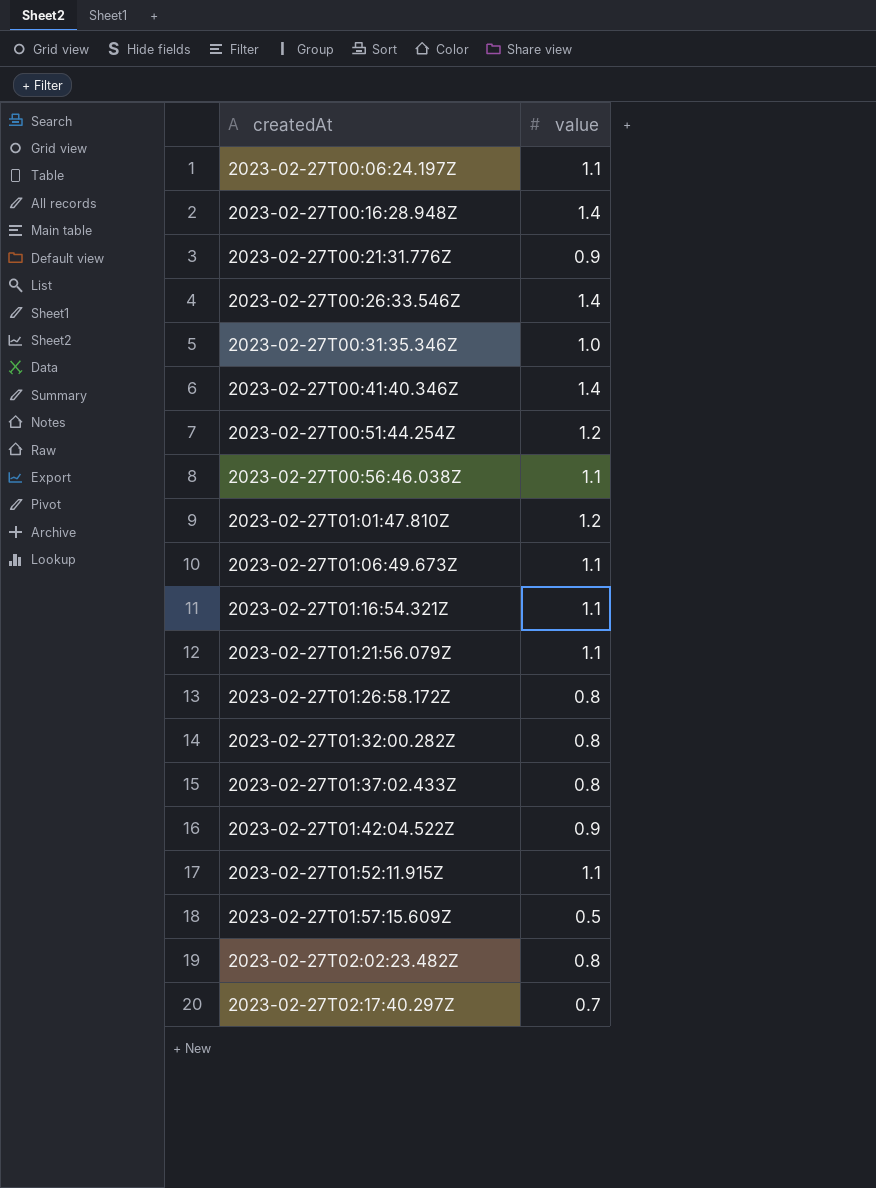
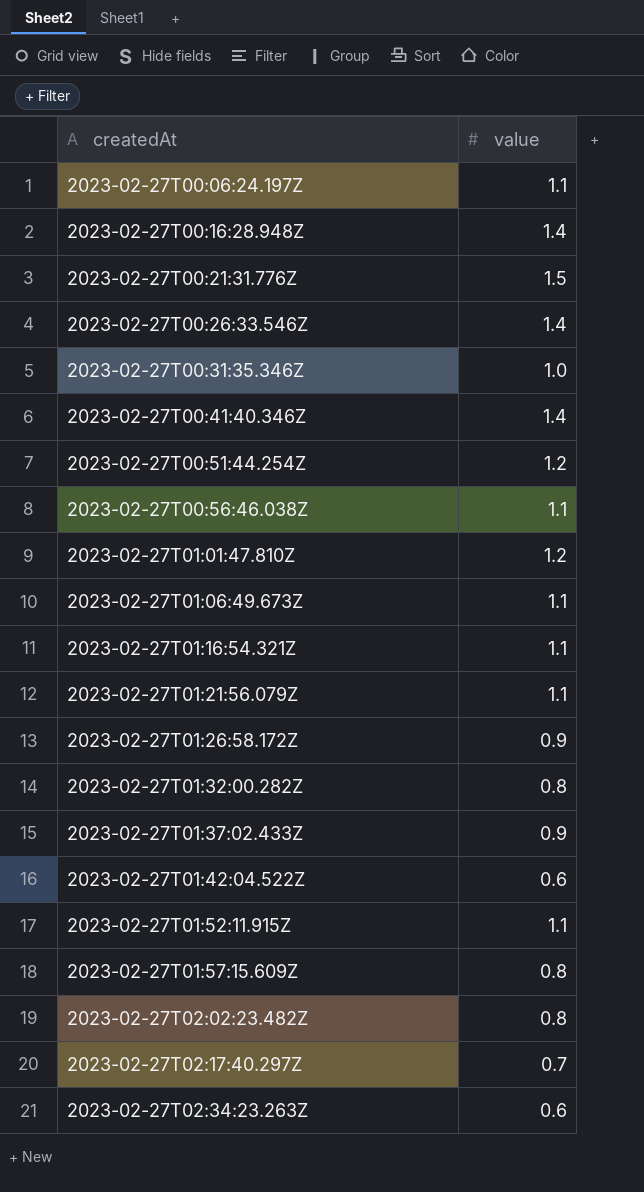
2023-02-27T00:21:31.776Z | value: 0.9 -> 1.5
2023-02-27T01:26:58.172Z | value: 0.8 -> 0.9
2023-02-27T01:37:02.433Z | value: 0.8 -> 0.9
2023-02-27T01:42:04.522Z | value: 0.9 -> 0.6
2023-02-27T01:57:15.609Z | value: 0.5 -> 0.8
row 2023-02-27T02:34:23.263Z: none -> 0.6

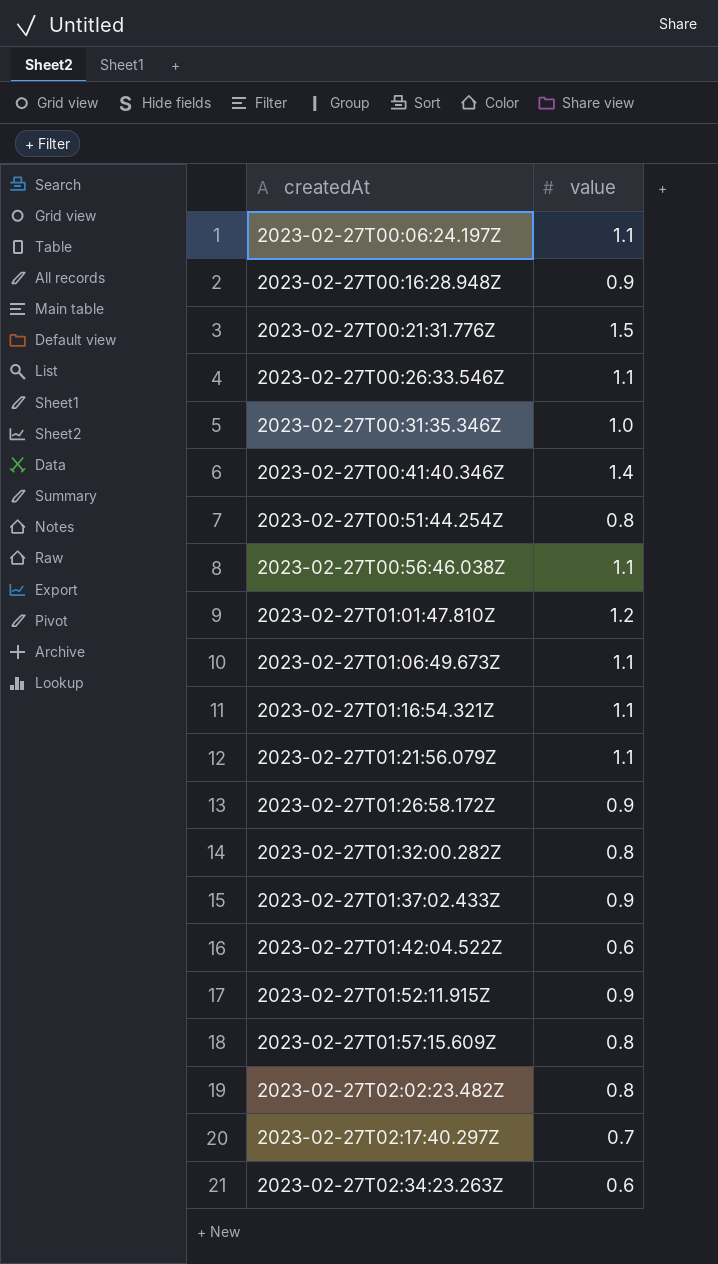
2023-02-27T00:16:28.948Z | value: 1.4 -> 0.9
2023-02-27T00:26:33.546Z | value: 1.4 -> 1.1
2023-02-27T00:51:44.254Z | value: 1.2 -> 0.8
2023-02-27T01:52:11.915Z | value: 1.1 -> 0.9

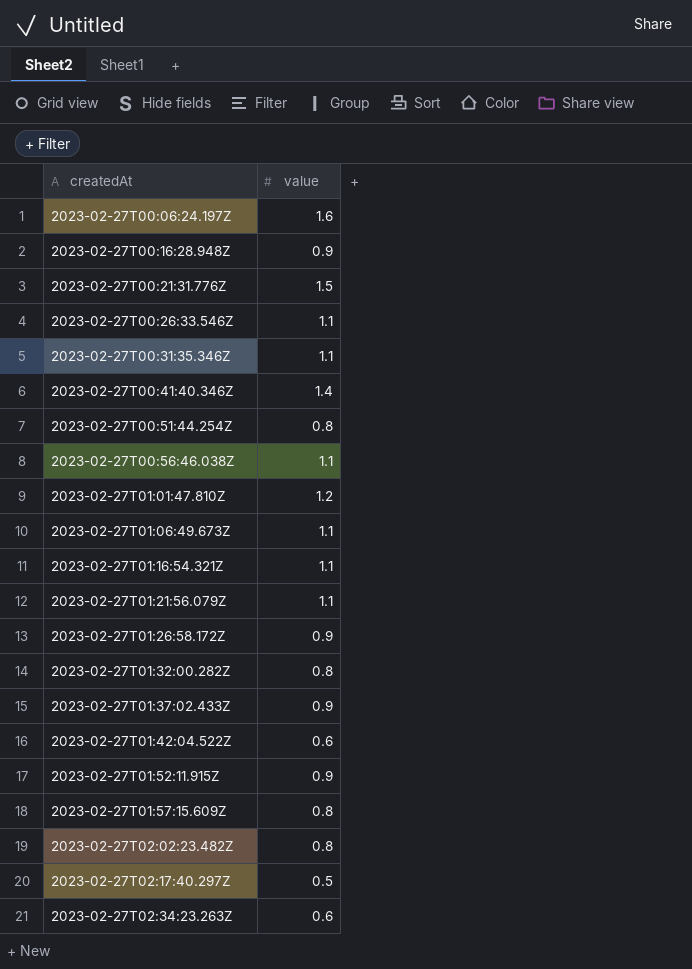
2023-02-27T00:06:24.197Z | value: 1.1 -> 1.6
2023-02-27T00:31:35.346Z | value: 1.0 -> 1.1
2023-02-27T02:17:40.297Z | value: 0.7 -> 0.5

